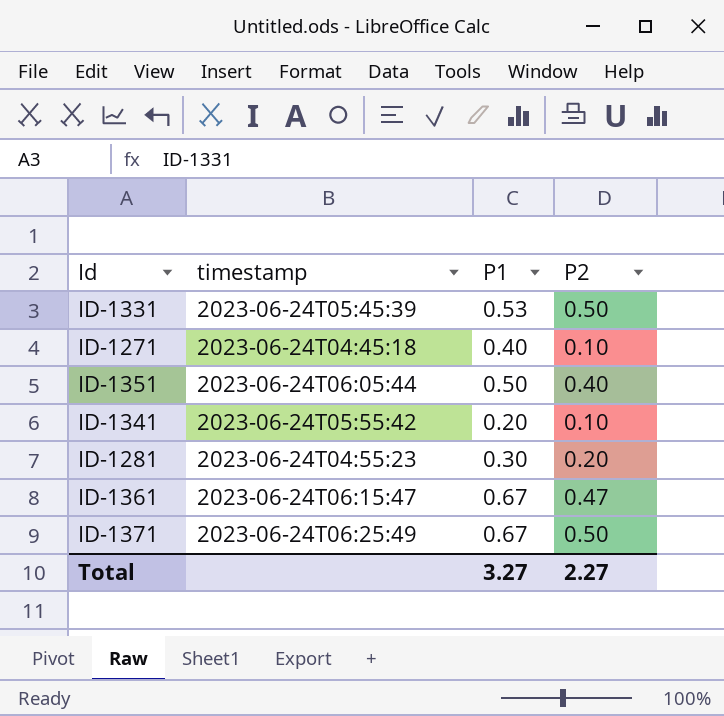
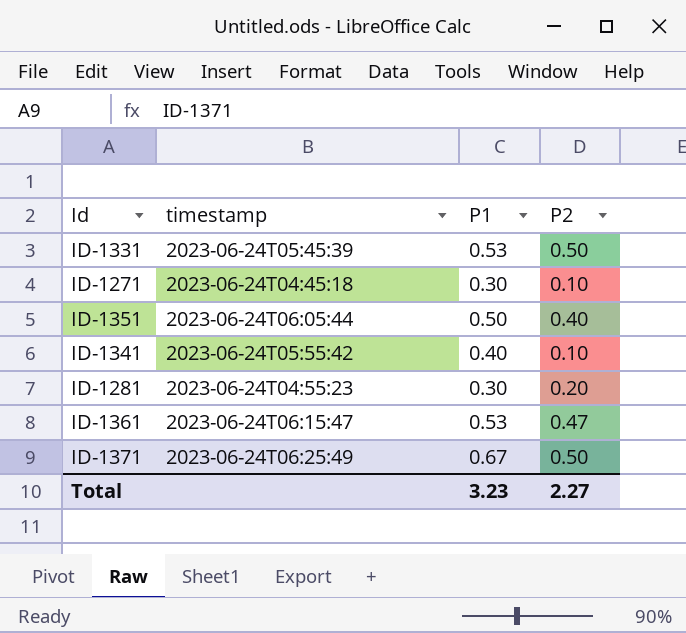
ID-1271 | P1: 0.40 -> 0.30
ID-1341 | P1: 0.20 -> 0.40
ID-1361 | P1: 0.67 -> 0.53
Total | P1: 3.27 -> 3.23

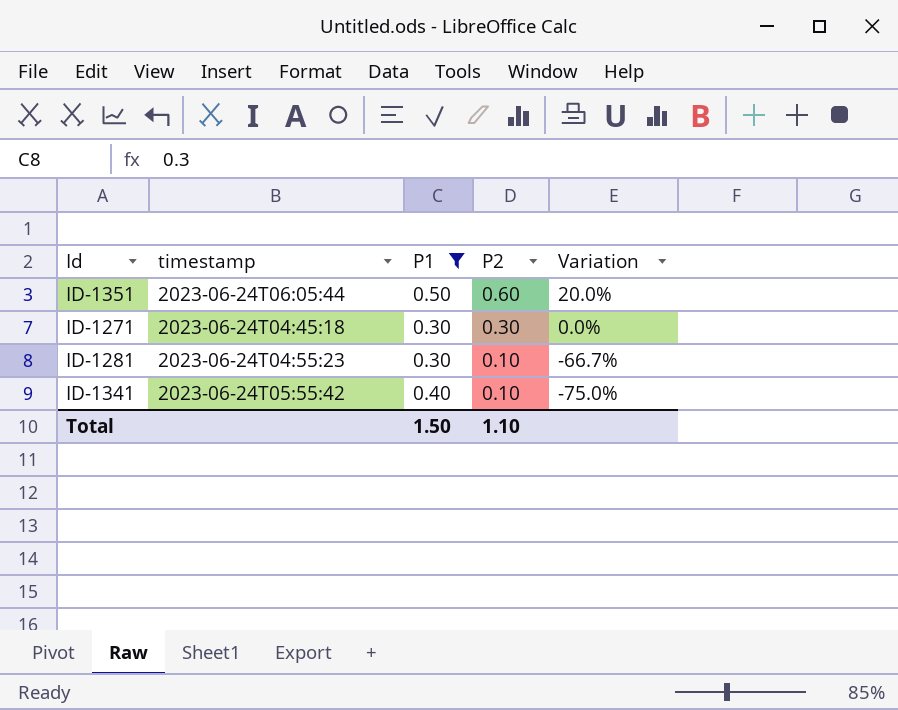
filter: none -> P1 <= 0.50
row order: none -> P2 descending
column Variation | formula: none -> ([P2] - [P1]) / [P1]
ID-1351 | P2: 0.40 -> 0.60
ID-1271 | P2: 0.10 -> 0.30
ID-1281 | P2: 0.20 -> 0.10
Total | P1: 3.23 -> 1.50
Total | P2: 2.27 -> 1.10

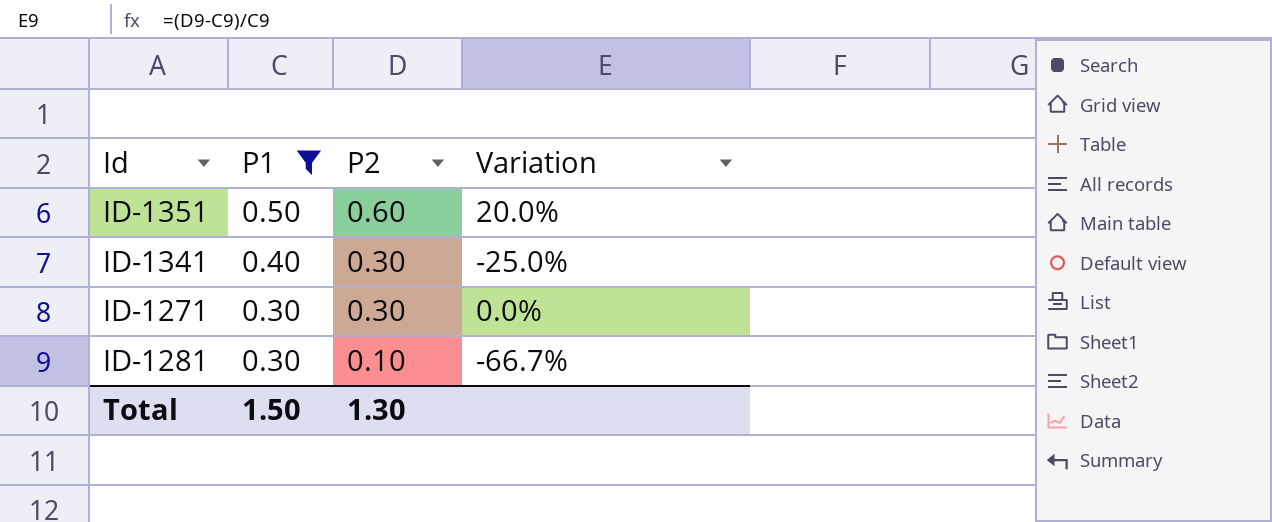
row order: P2 descending -> P1 descending
column timestamp | position: 2 -> none
ID-1341 | P2: 0.10 -> 0.30
ID-1341 | Variation: -75.0% -> -25.0%
Total | P2: 1.10 -> 1.30

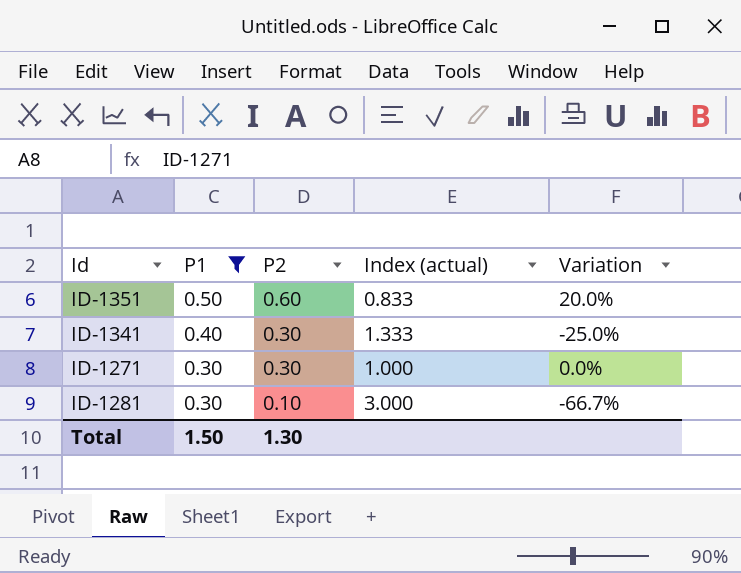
column Index (actual) | formula: none -> [P1] / [P2]

